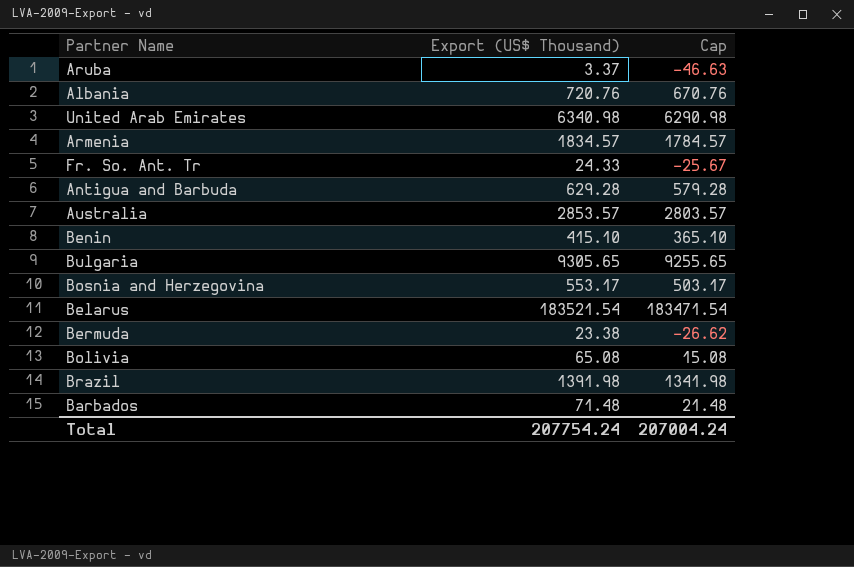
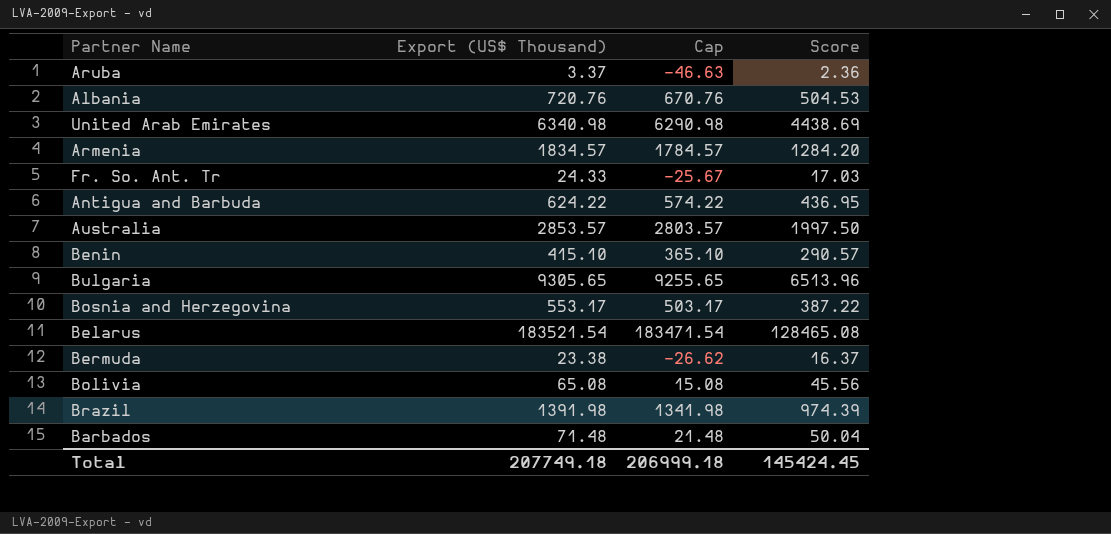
column Score | formula: none -> [Export (US$ Thousand)] * 0.7
Antigua and Barbuda | Export (US$ Thousand): 629.28 -> 624.22
Antigua and Barbuda | Cap: 579.28 -> 574.22
Total | Export (US$ Thousand): 207754.24 -> 207749.18
Total | Cap: 207004.24 -> 206999.18

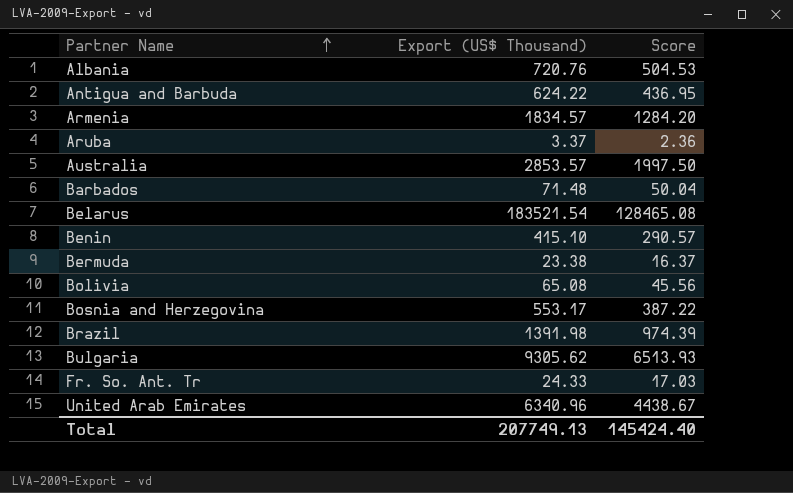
row order: none -> Partner Name ascending
column Cap | formula: [Export (US$ Thousand)] - 50 -> none
Bulgaria | Export (US$ Thousand): 9305.65 -> 9305.62
Bulgaria | Score: 6513.96 -> 6513.93
United Arab Emirates | Export (US$ Thousand): 6340.98 -> 6340.96
United Arab Emirates | Score: 4438.69 -> 4438.67
Total | Export (US$ Thousand): 207749.18 -> 207749.13
Total | Score: 145424.45 -> 145424.40

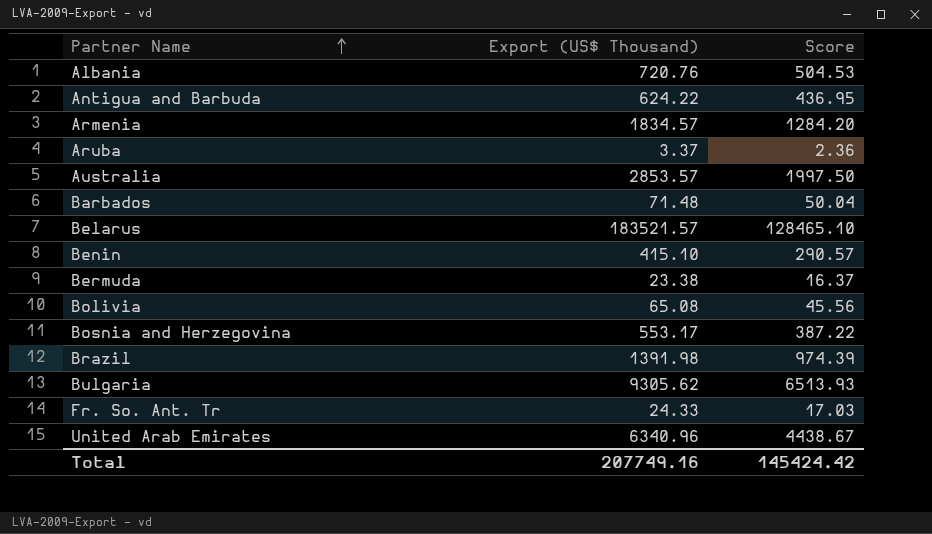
Belarus | Export (US$ Thousand): 183521.54 -> 183521.57
Belarus | Score: 128465.08 -> 128465.10
Total | Export (US$ Thousand): 207749.13 -> 207749.16
Total | Score: 145424.40 -> 145424.42

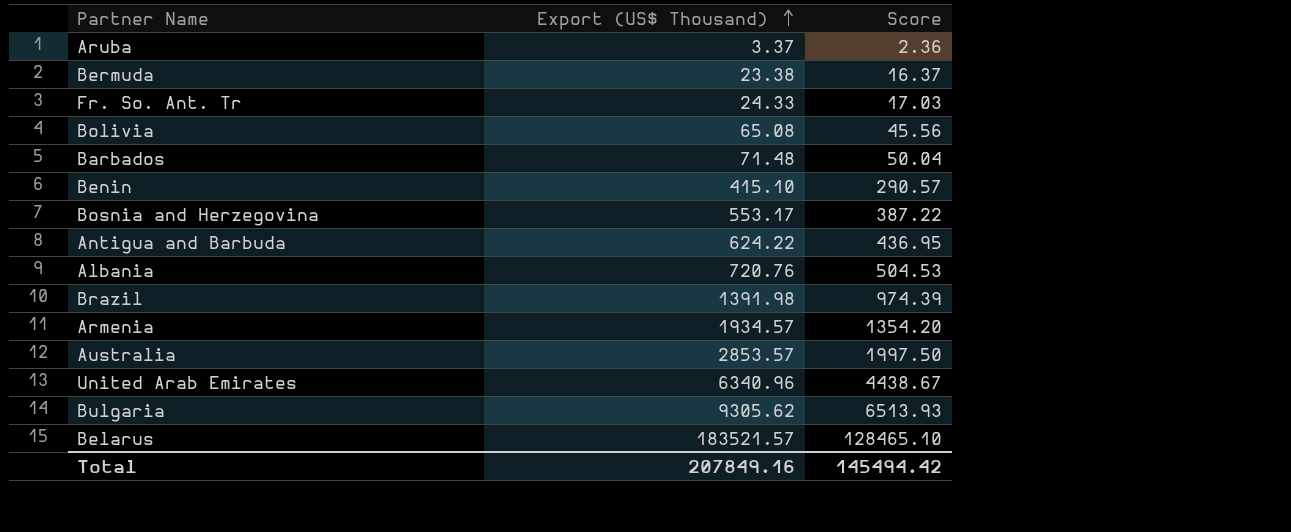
row order: Partner Name ascending -> Export (US$ Thousand) ascending
Armenia | Export (US$ Thousand): 1834.57 -> 1934.57
Armenia | Score: 1284.20 -> 1354.20
Total | Export (US$ Thousand): 207749.16 -> 207849.16
Total | Score: 145424.42 -> 145494.42

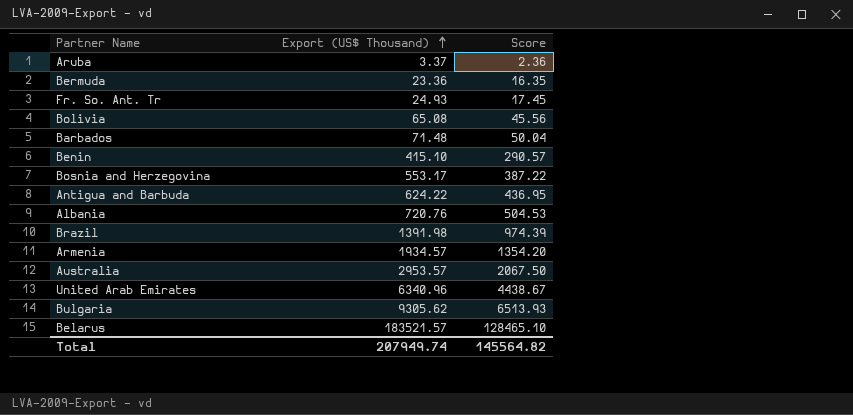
Bermuda | Export (US$ Thousand): 23.38 -> 23.36
Bermuda | Score: 16.37 -> 16.35
Fr. So. Ant. Tr | Export (US$ Thousand): 24.33 -> 24.93
Fr. So. Ant. Tr | Score: 17.03 -> 17.45
Australia | Export (US$ Thousand): 2853.57 -> 2953.57
Australia | Score: 1997.50 -> 2067.50
Total | Export (US$ Thousand): 207849.16 -> 207949.74
Total | Score: 145494.42 -> 145564.82

